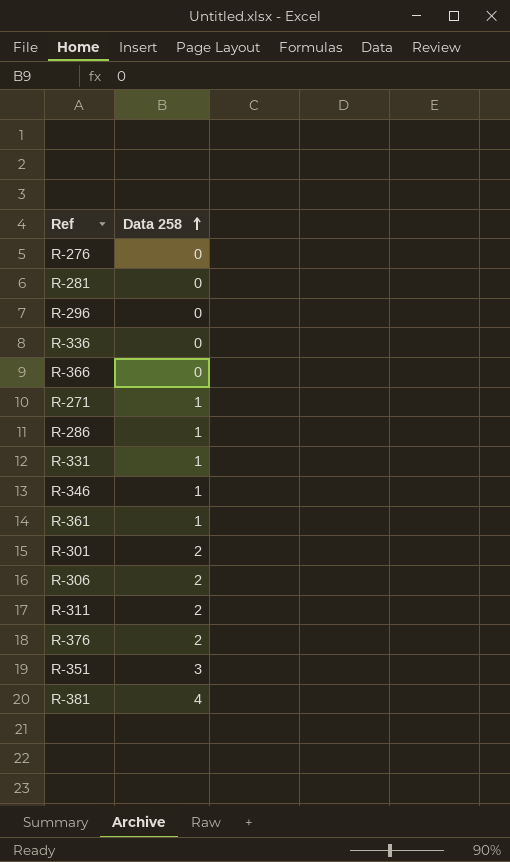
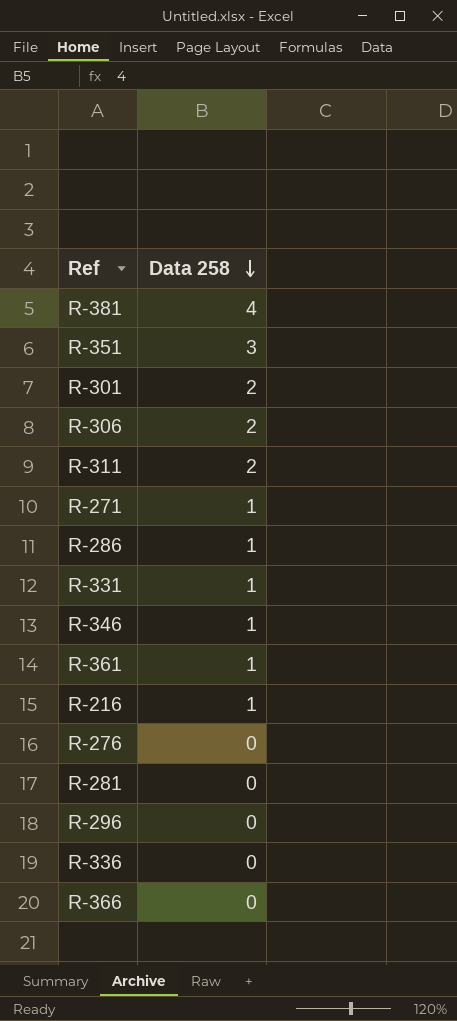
row order: Data 258 ascending -> Data 258 descending
row R-376: 2 -> none
row R-216: none -> 1

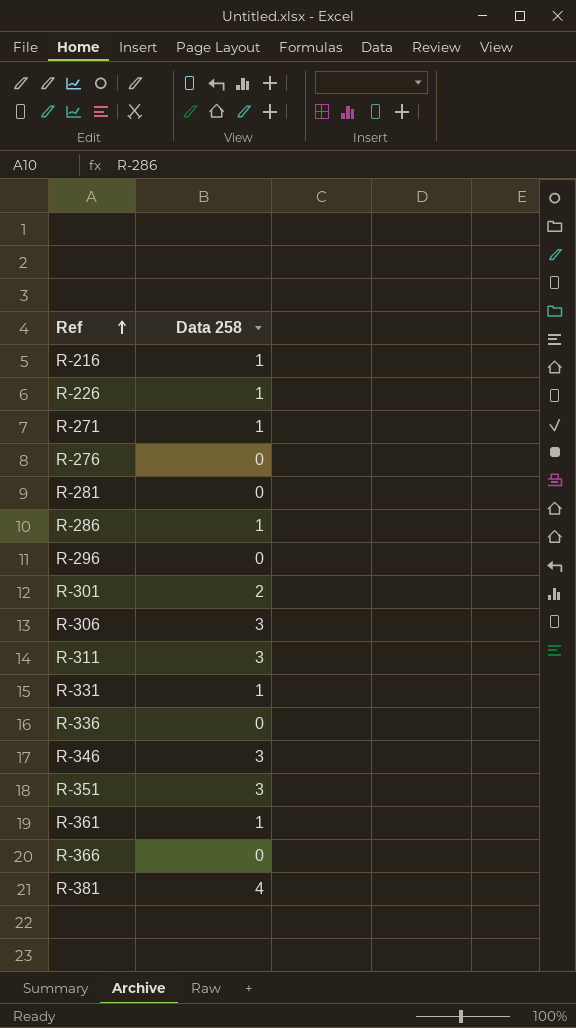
row order: Data 258 descending -> Ref ascending
row R-226: none -> 1
R-306 | Data 258: 2 -> 3
R-311 | Data 258: 2 -> 3
R-346 | Data 258: 1 -> 3

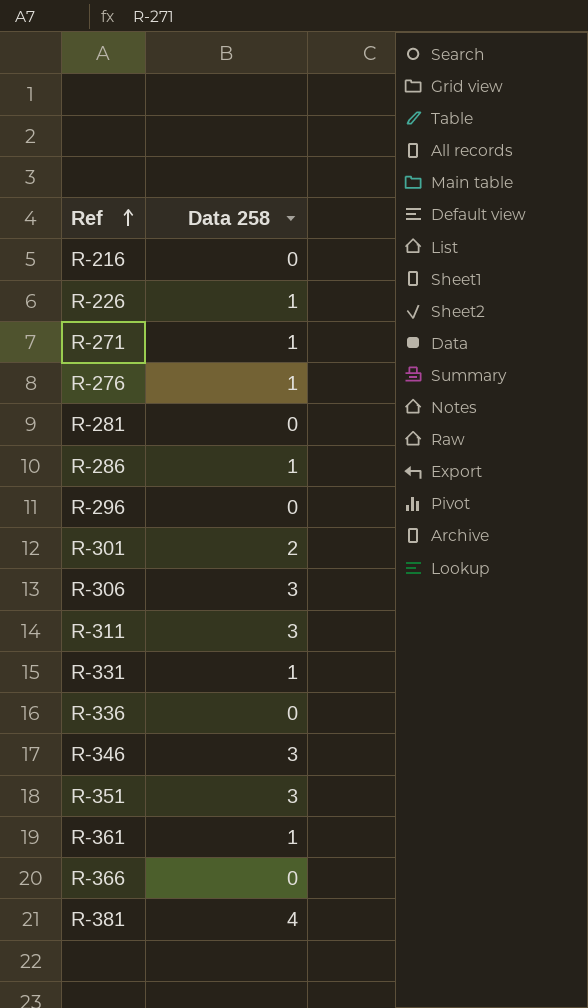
R-216 | Data 258: 1 -> 0
R-276 | Data 258: 0 -> 1

